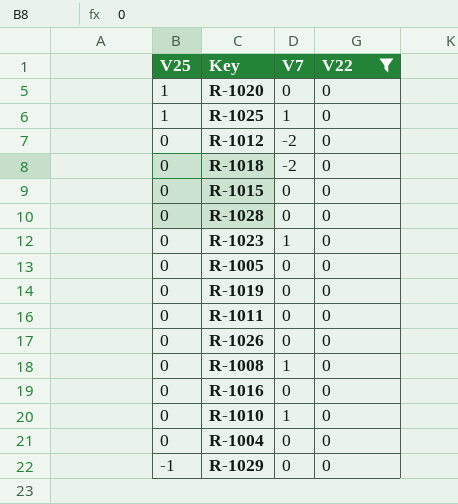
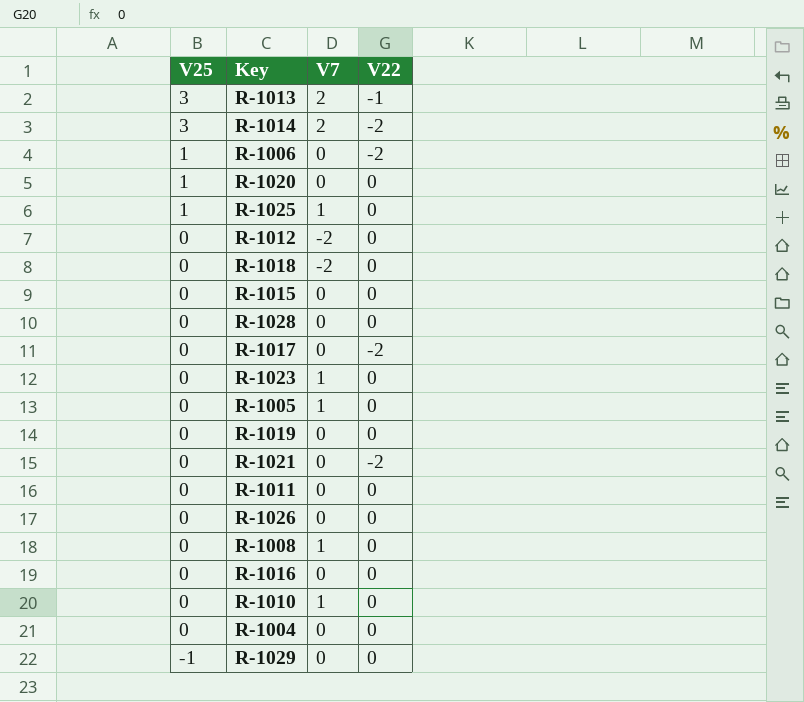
filter: V22 = 0 -> none
R-1005 | V7: 0 -> 1

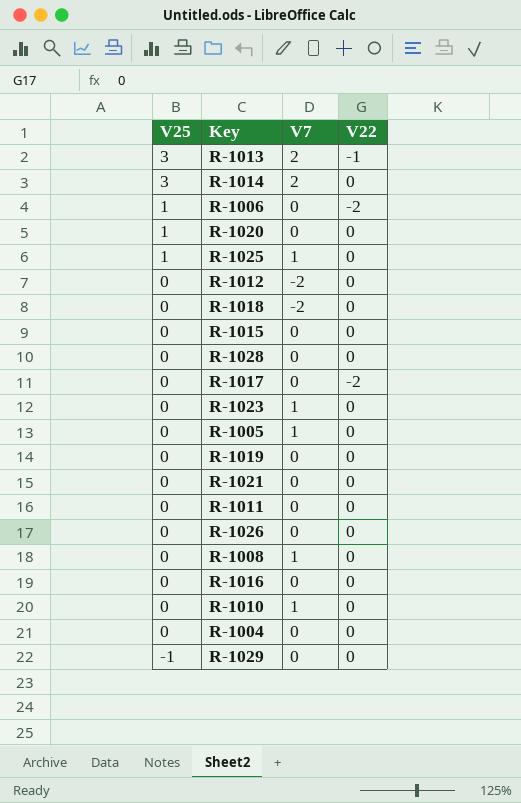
R-1014 | V22: -2 -> 0
R-1021 | V22: -2 -> 0

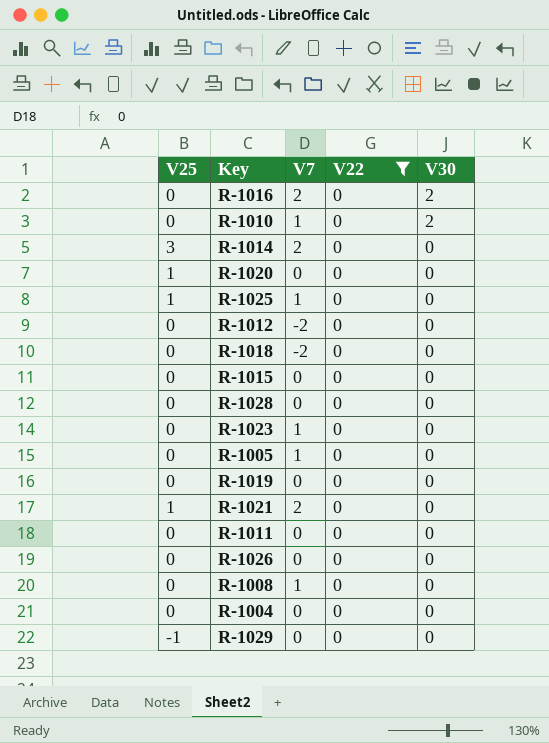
filter: none -> V22 = 0
row order: V25 descending -> V30 descending
column V30 | position: none -> 5
R-1016 | V7: 0 -> 2
R-1021 | V25: 0 -> 1
R-1021 | V7: 0 -> 2

